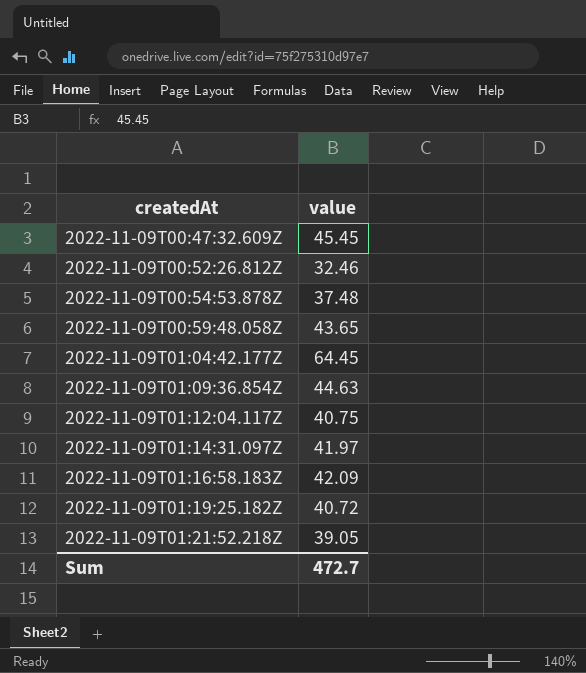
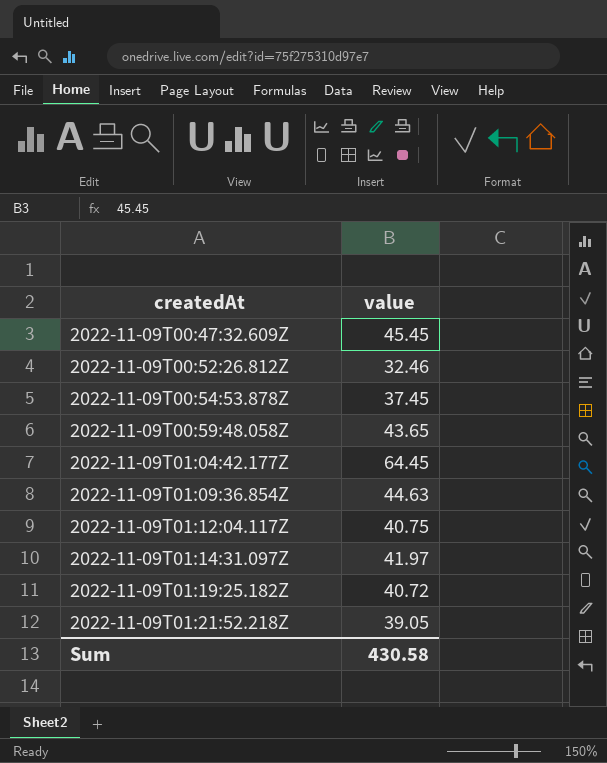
row 2022-11-09T01:16:58.183Z: 42.09 -> none
2022-11-09T00:54:53.878Z | value: 37.48 -> 37.45
Sum | value: 472.7 -> 430.58

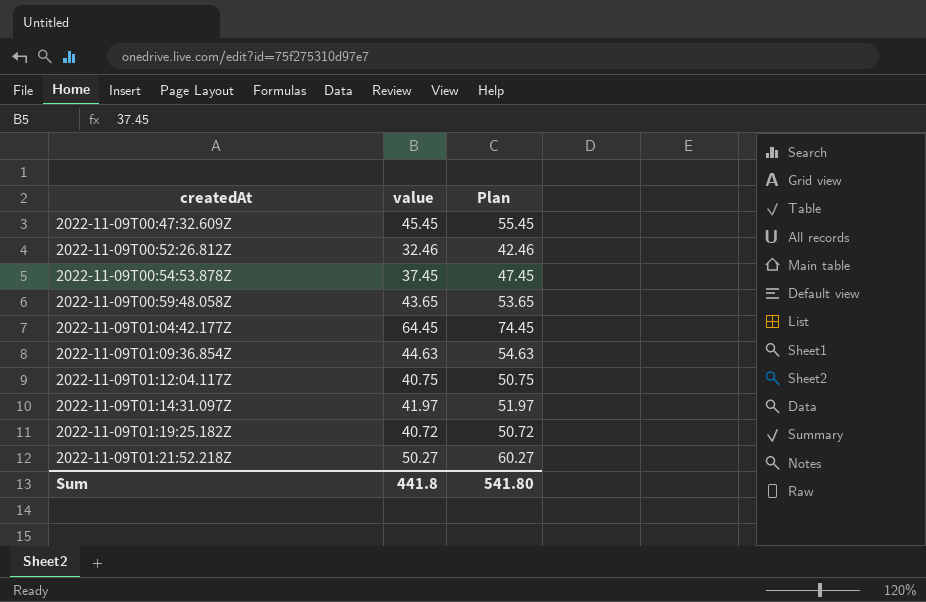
column Plan | formula: none -> [value] + 10
2022-11-09T01:21:52.218Z | value: 39.05 -> 50.27
Sum | value: 430.58 -> 441.8

